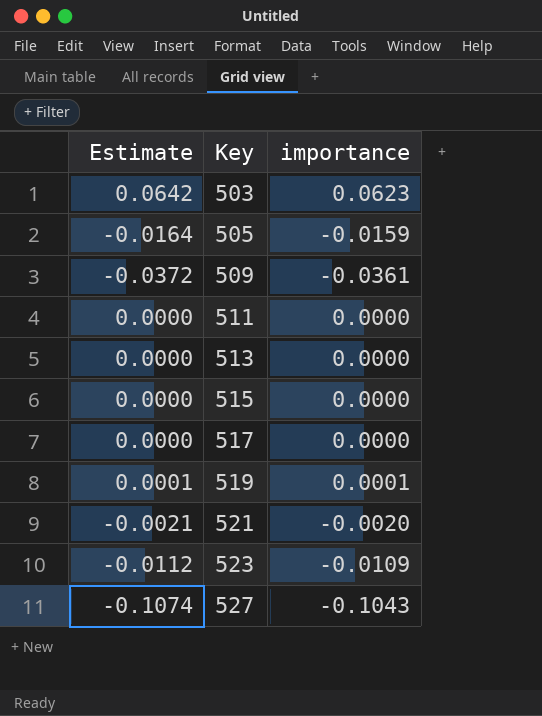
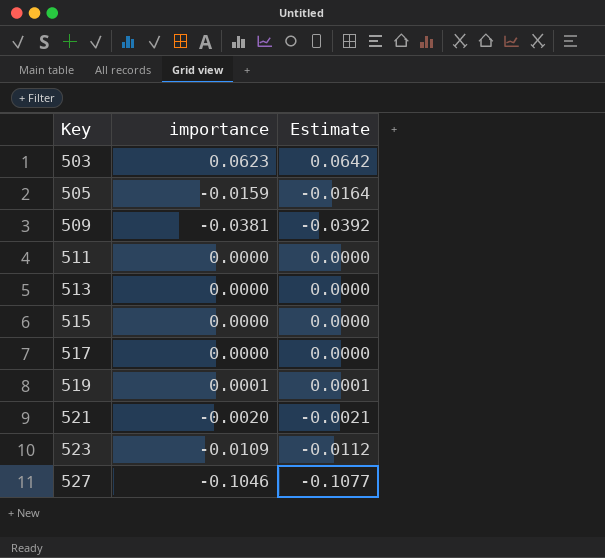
column Estimate | position: 1 -> 3
509 | importance: -0.0361 -> -0.0381
509 | Estimate: -0.0372 -> -0.0392
527 | importance: -0.1043 -> -0.1046
527 | Estimate: -0.1074 -> -0.1077

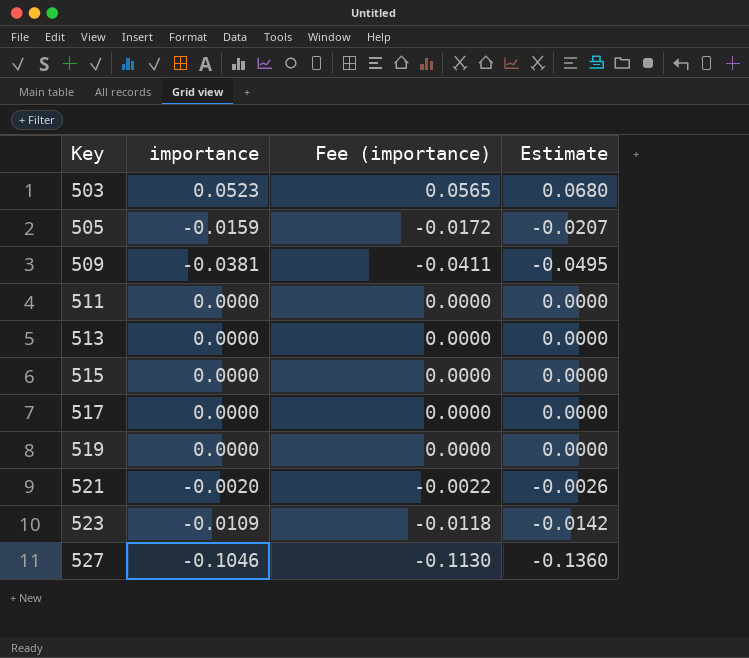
column Fee (importance) | formula: none -> [importance] * 1.08
column Estimate | formula: [importance] * 1.03 -> [importance] * 1.3
503 | importance: 0.0623 -> 0.0523
519 | importance: 0.0001 -> 0.0000

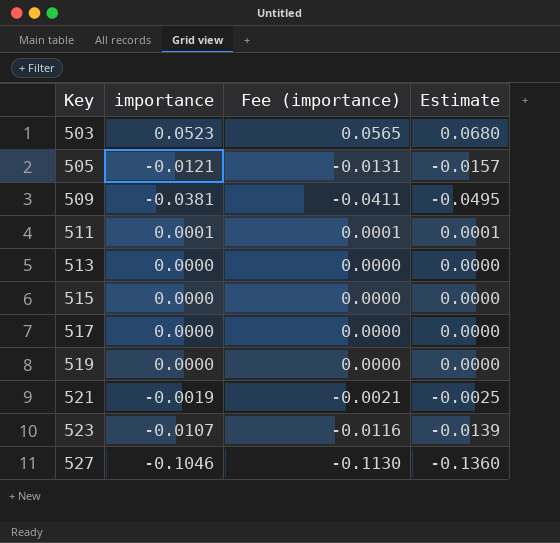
505 | importance: -0.0159 -> -0.0121
505 | Fee (importance): -0.0172 -> -0.0131
505 | Estimate: -0.0207 -> -0.0157
511 | importance: 0.0000 -> 0.0001
511 | Fee (importance): 0.0000 -> 0.0001
511 | Estimate: 0.0000 -> 0.0001
521 | importance: -0.0020 -> -0.0019
521 | Fee (importance): -0.0022 -> -0.0021
521 | Estimate: -0.0026 -> -0.0025
523 | importance: -0.0109 -> -0.0107
523 | Fee (importance): -0.0118 -> -0.0116
523 | Estimate: -0.0142 -> -0.0139

